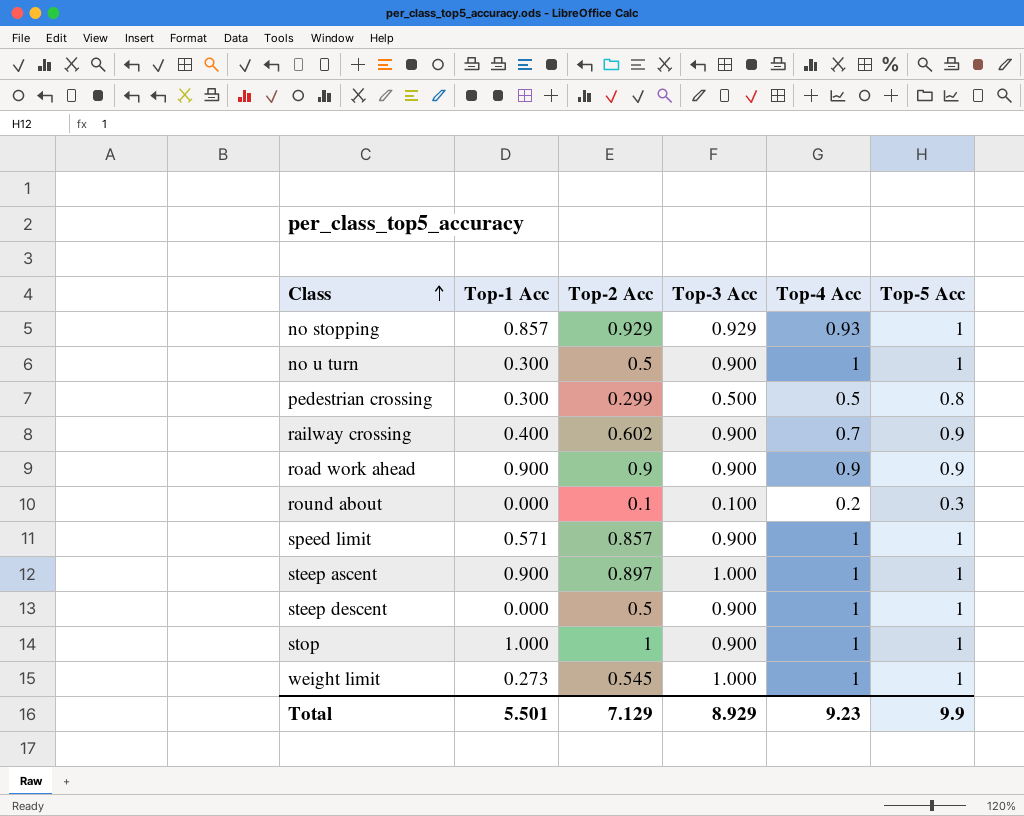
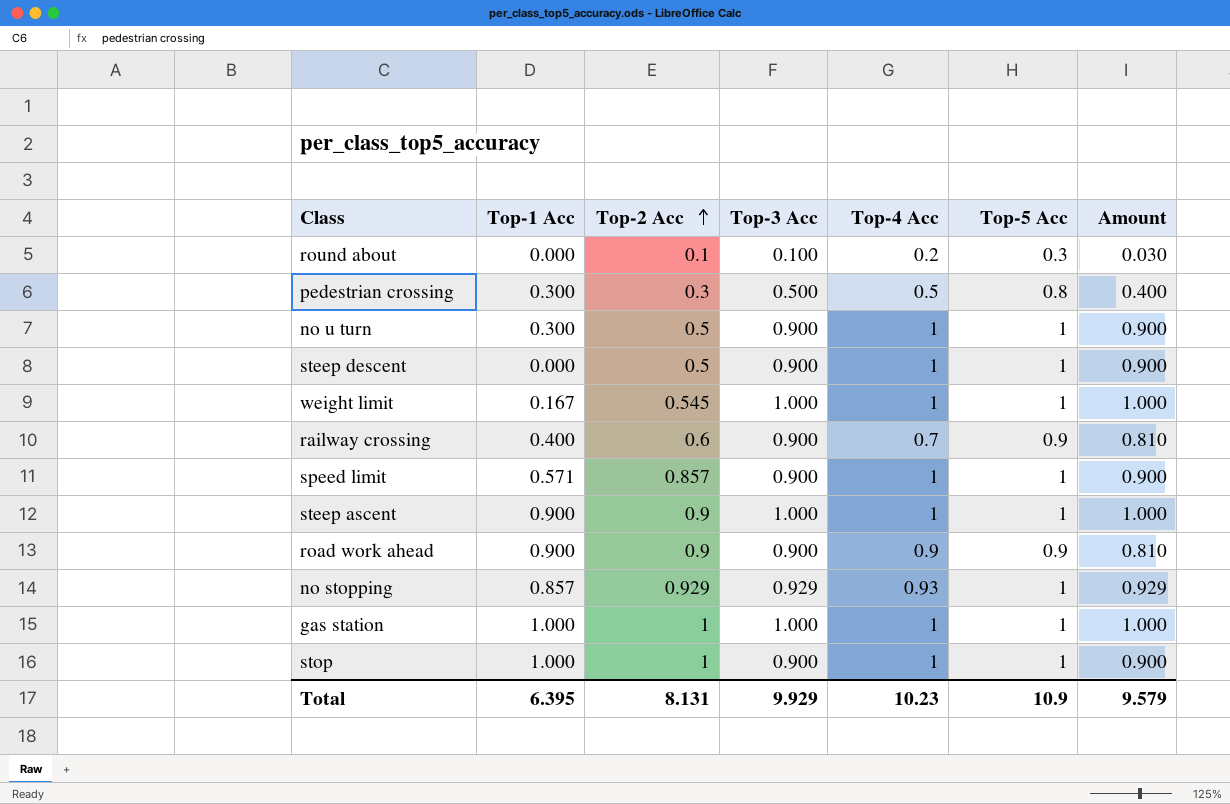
row order: Class ascending -> Top-2 Acc ascending
column Amount | formula: none -> [Top-3 Acc] * [Top-5 Acc]
pedestrian crossing | Top-2 Acc: 0.299 -> 0.3
weight limit | Top-1 Acc: 0.273 -> 0.167
railway crossing | Top-2 Acc: 0.602 -> 0.6
steep ascent | Top-2 Acc: 0.897 -> 0.9
row gas station: none -> 1.000 | 1 | 1.000 | 1 | 1 | 1.000
Total | Top-1 Acc: 5.501 -> 6.395
Total | Top-2 Acc: 7.129 -> 8.131
Total | Top-3 Acc: 8.929 -> 9.929
Total | Top-4 Acc: 9.23 -> 10.23
Total | Top-5 Acc: 9.9 -> 10.9

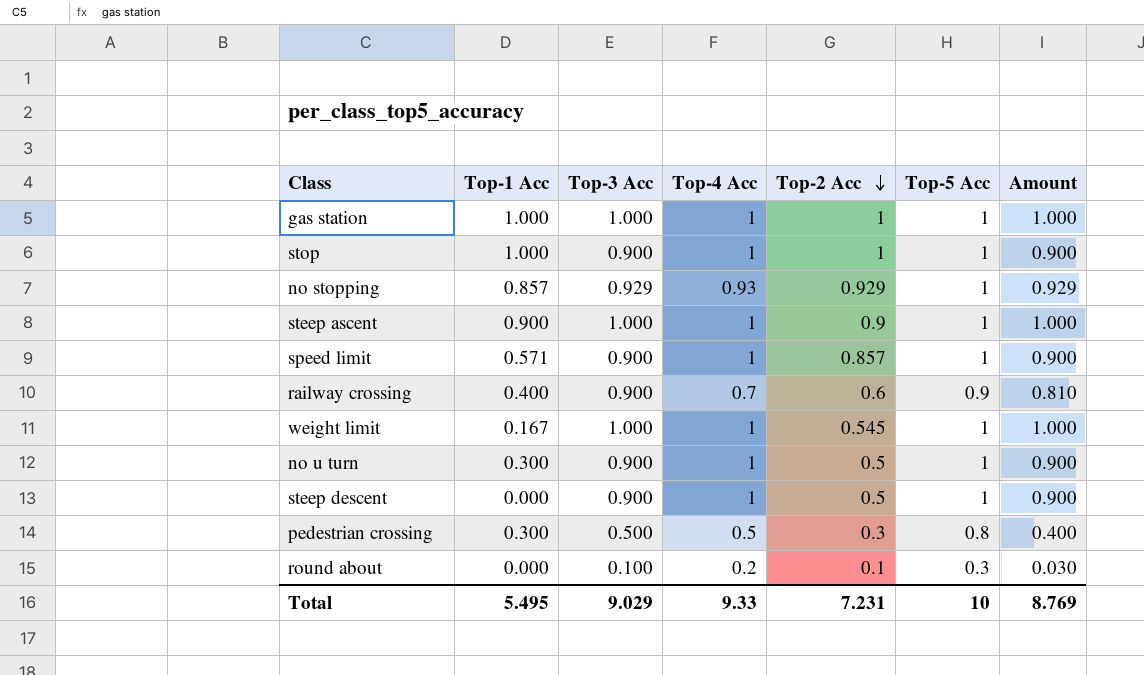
row order: Top-2 Acc ascending -> Top-2 Acc descending
column Top-2 Acc | position: 3 -> 5
row road work ahead: 0.900 | 0.9 | 0.900 | 0.9 | 0.9 | 0.810 -> none
Total | Top-1 Acc: 6.395 -> 5.495
Total | Top-3 Acc: 9.929 -> 9.029
Total | Top-4 Acc: 10.23 -> 9.33
Total | Top-2 Acc: 8.131 -> 7.231
Total | Top-5 Acc: 10.9 -> 10
Total | Amount: 9.579 -> 8.769

